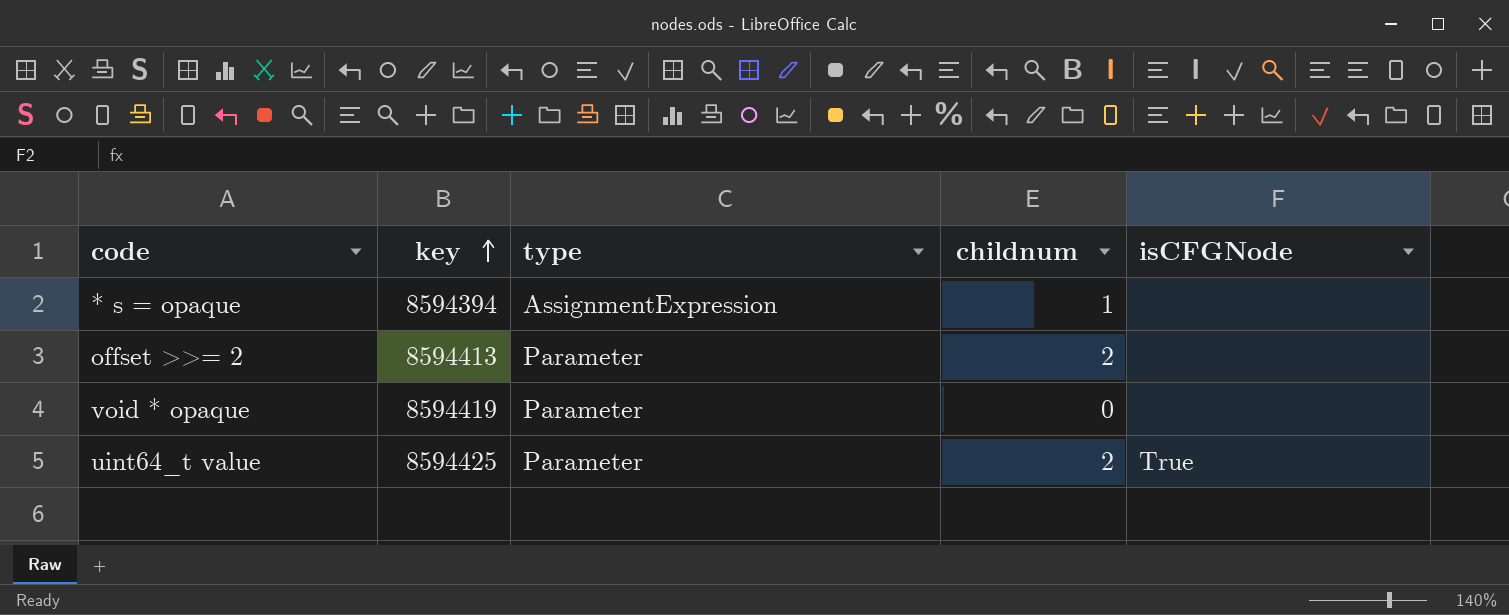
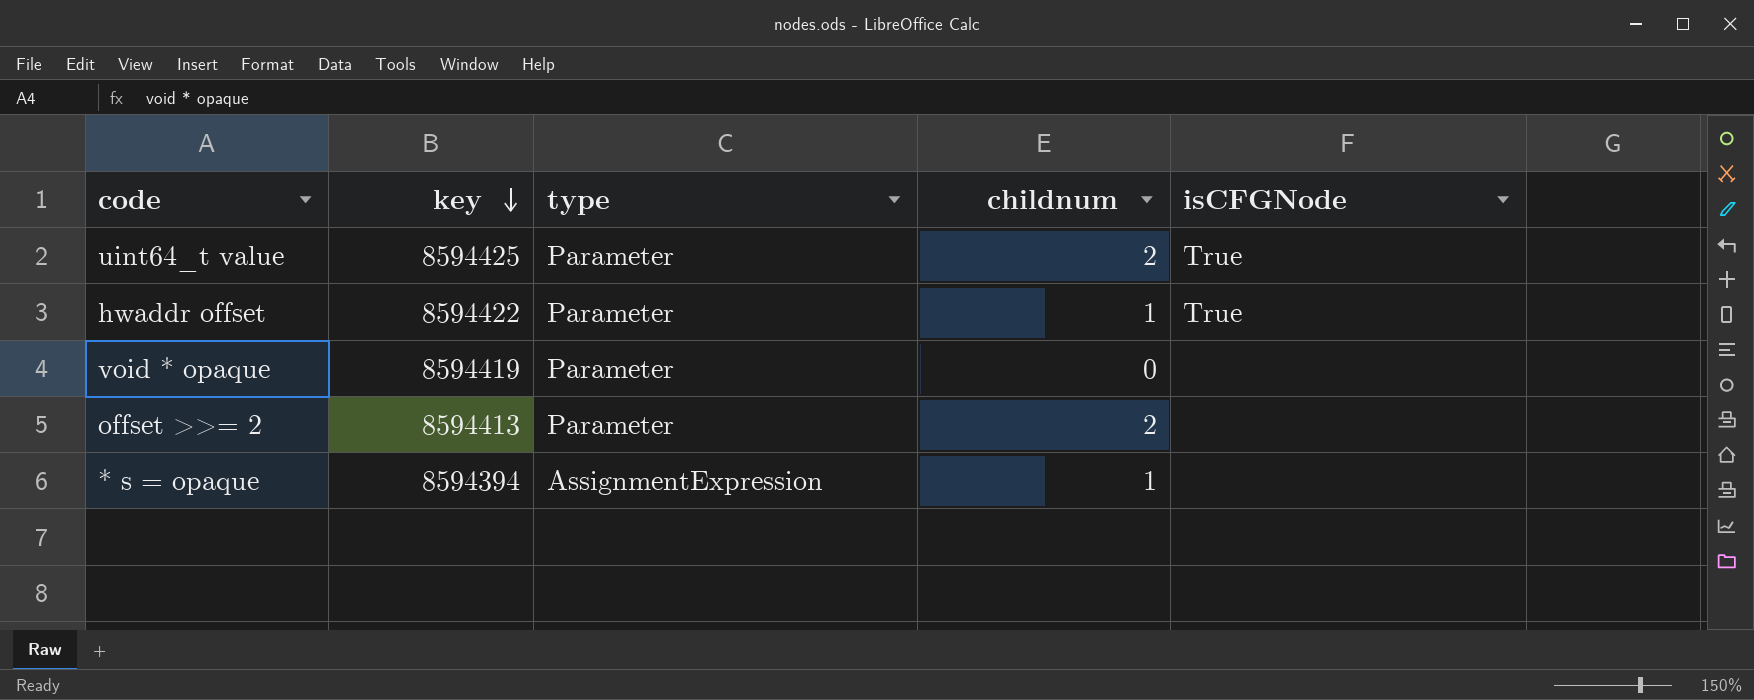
row order: key ascending -> key descending
row hwaddr offset: none -> 8594422 | Parameter | 1 | True

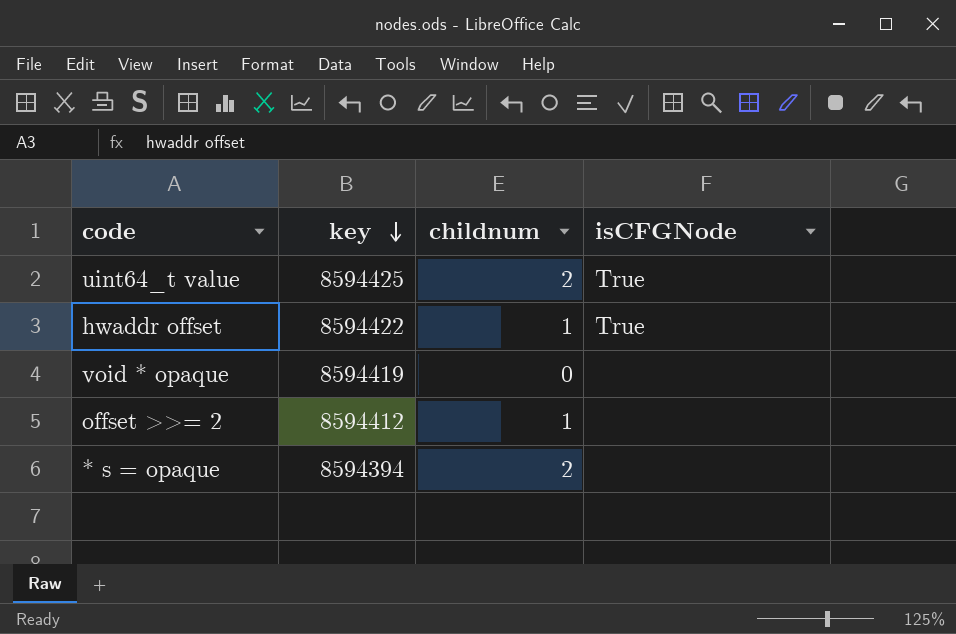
column type | position: 3 -> none
offset >>= 2 | key: 8594413 -> 8594412
offset >>= 2 | childnum: 2 -> 1
* s = opaque | childnum: 1 -> 2

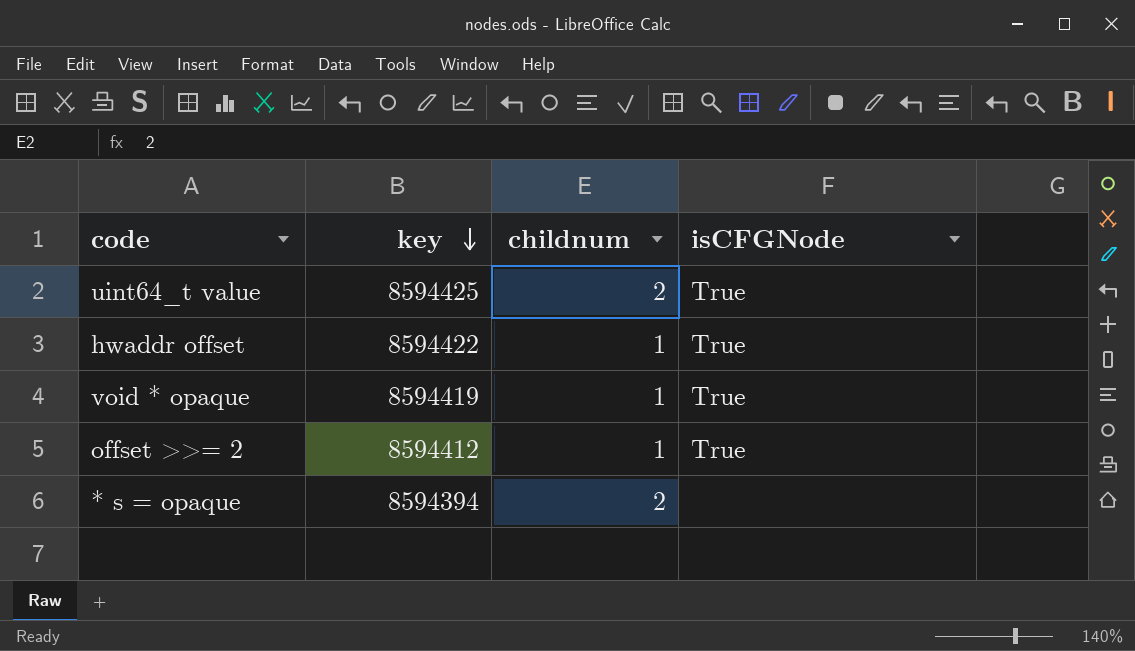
void * opaque | childnum: 0 -> 1
void * opaque | isCFGNode: none -> True
offset >>= 2 | isCFGNode: none -> True

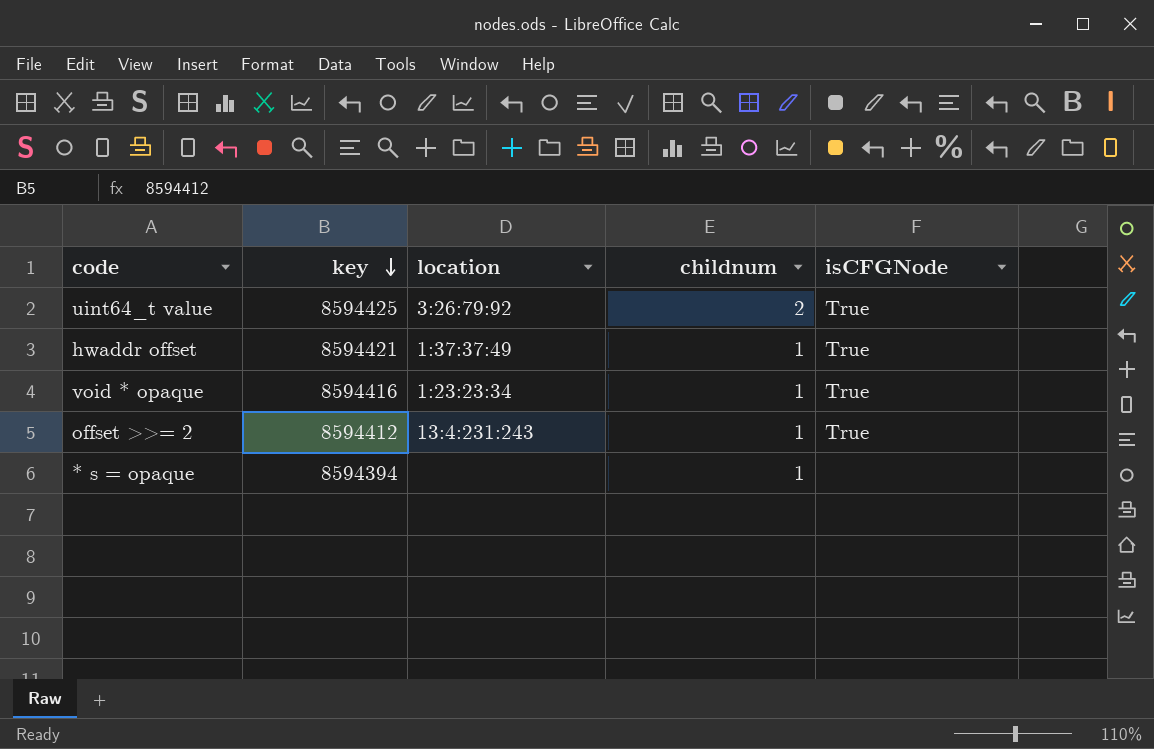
column location | position: none -> 3
hwaddr offset | key: 8594422 -> 8594421
void * opaque | key: 8594419 -> 8594416
* s = opaque | childnum: 2 -> 1

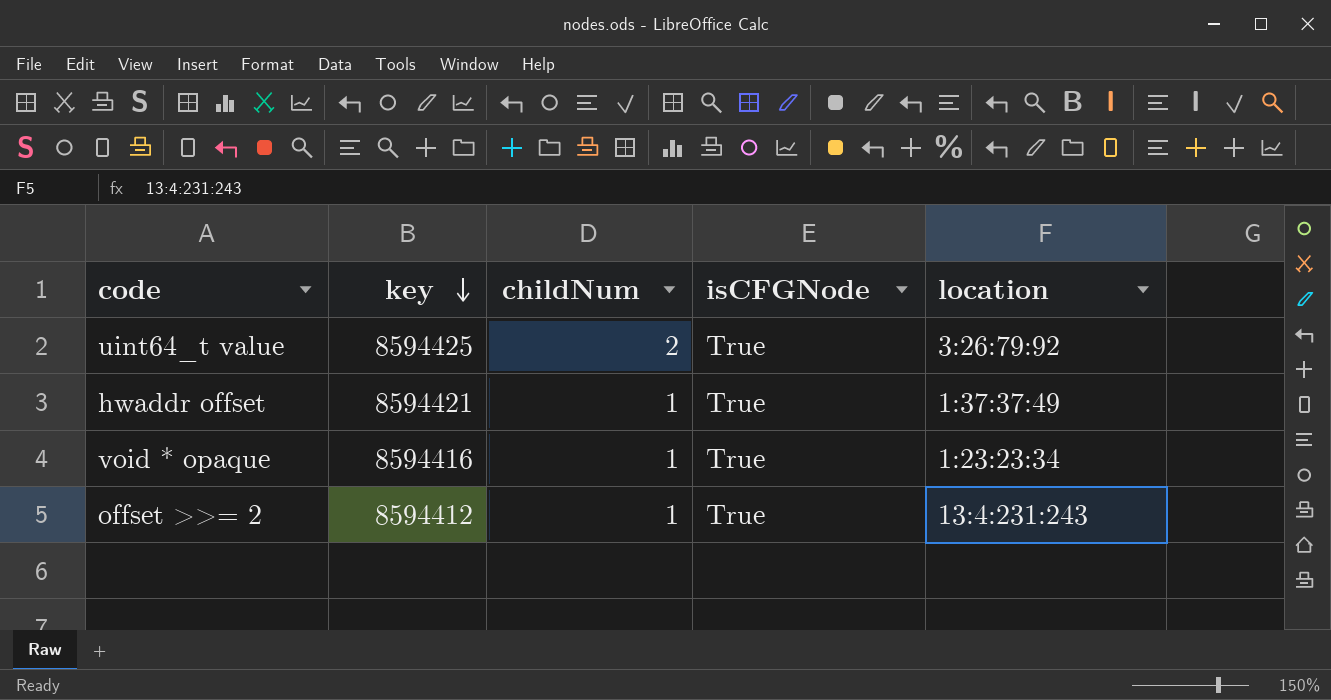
column name: childnum -> childNum
column location | position: 3 -> 5
row * s = opaque: 8594394 | none | 1 | none -> none

